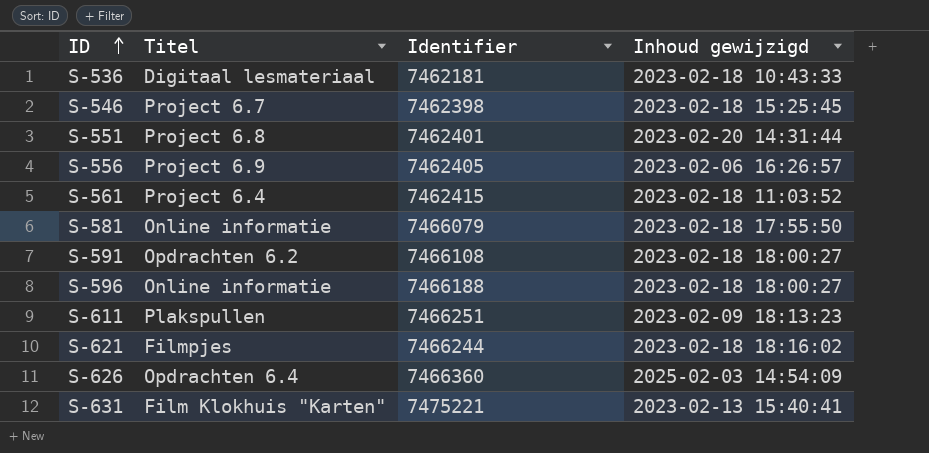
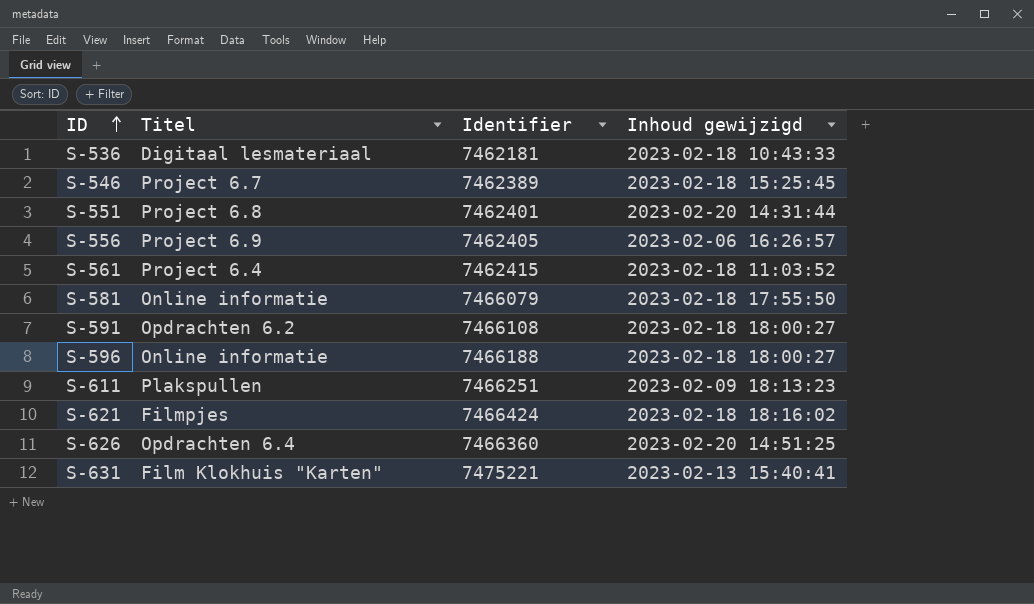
S-546 | Identifier: 7462398 -> 7462389
S-621 | Identifier: 7466244 -> 7466424
S-626 | Inhoud gewijzigd: 2025-02-03 14:54:09 -> 2023-02-20 14:51:25

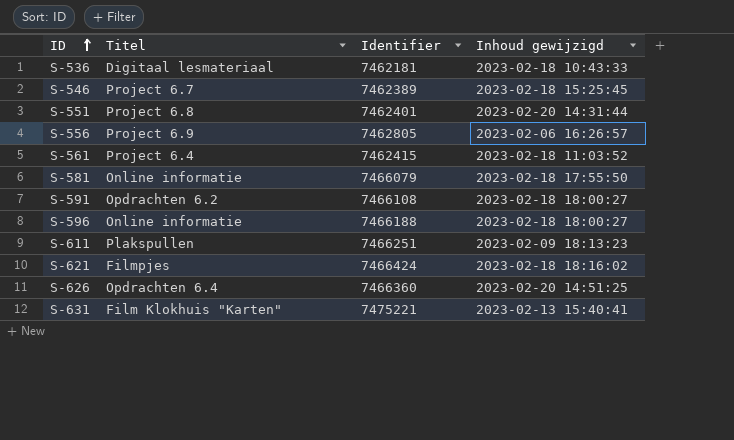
S-556 | Identifier: 7462405 -> 7462805

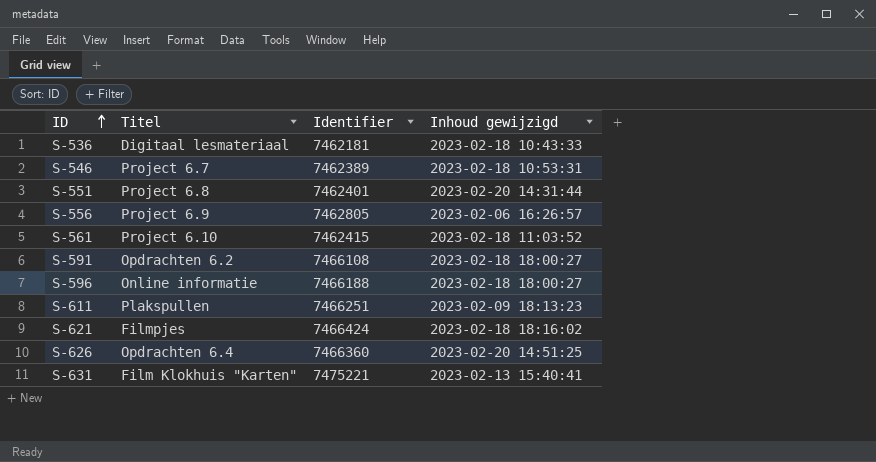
row S-581: Online informatie | 7466079 | 2023-02-18 17:55:50 -> none
S-546 | Inhoud gewijzigd: 2023-02-18 15:25:45 -> 2023-02-18 10:53:31
S-561 | Titel: Project 6.4 -> Project 6.10

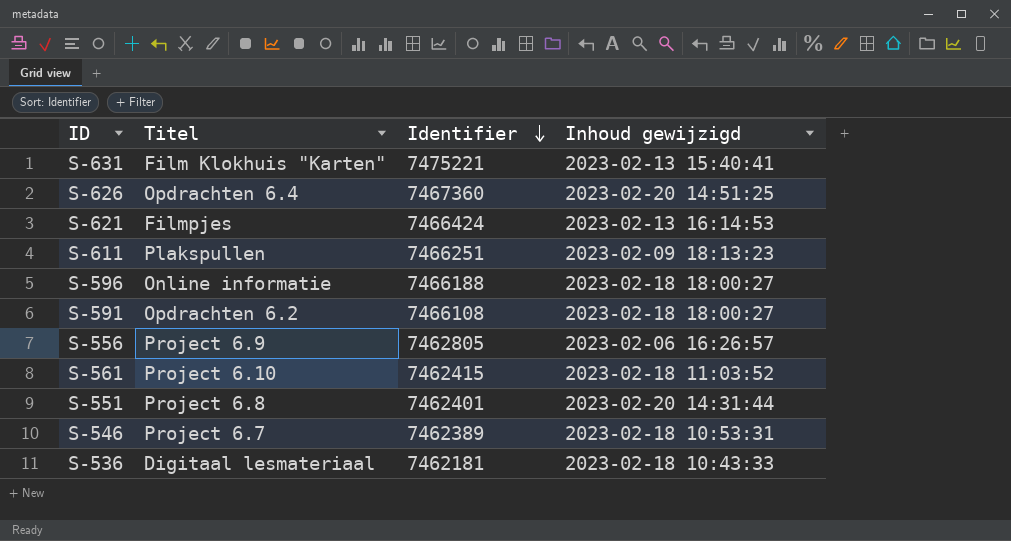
row order: ID ascending -> Identifier descending
S-626 | Identifier: 7466360 -> 7467360
S-621 | Inhoud gewijzigd: 2023-02-18 18:16:02 -> 2023-02-13 16:14:53

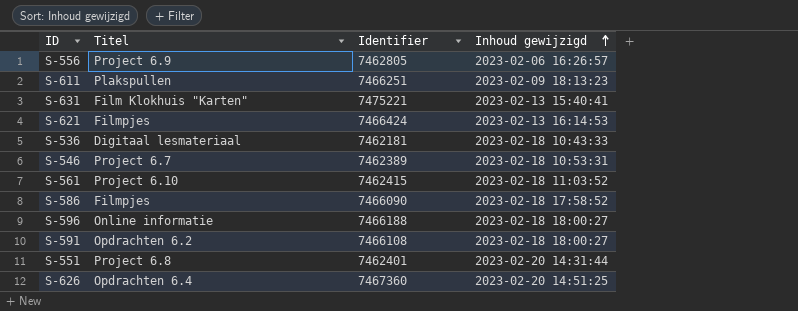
row order: Identifier descending -> Inhoud gewijzigd ascending
row S-586: none -> Filmpjes | 7466090 | 2023-02-18 17:58:52

